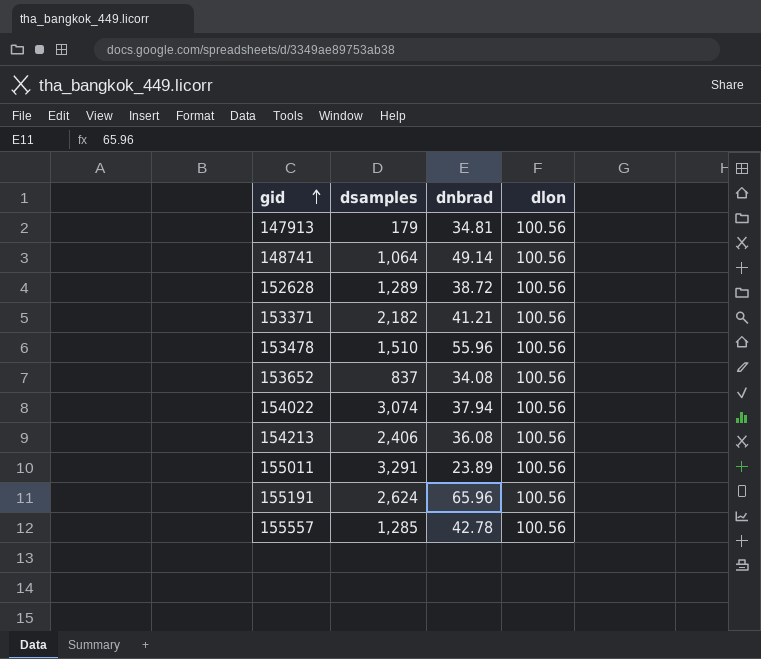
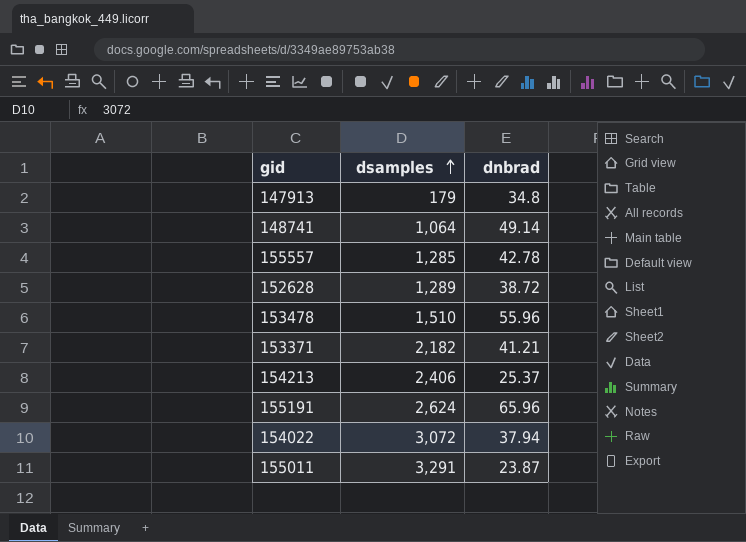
row order: gid ascending -> dsamples ascending
column dlon | position: 4 -> none
row 153652: 837 | 34.08 | 100.56 -> none
147913 | dnbrad: 34.81 -> 34.8
154213 | dnbrad: 36.08 -> 25.37
154022 | dsamples: 3,074 -> 3,072
155011 | dnbrad: 23.89 -> 23.87

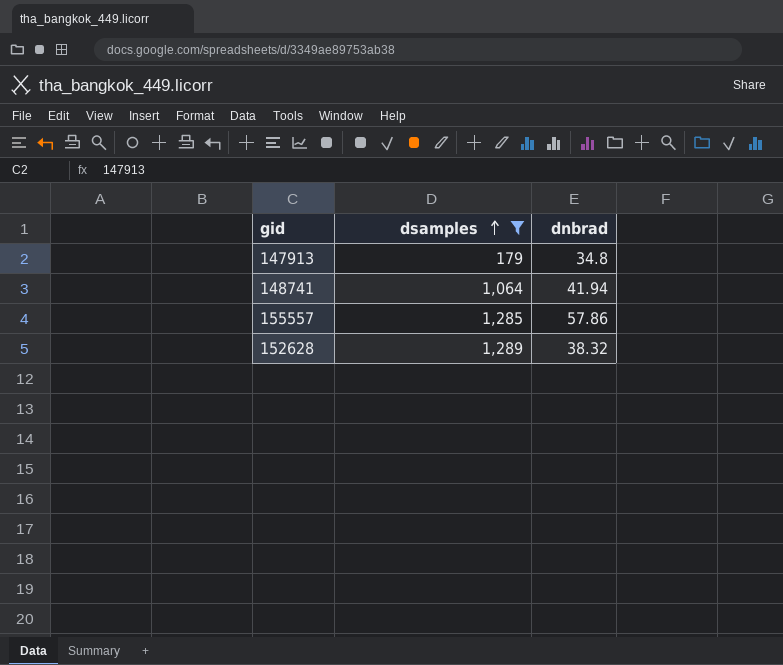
filter: none -> dsamples <= 1,289
148741 | dnbrad: 49.14 -> 41.94
155557 | dnbrad: 42.78 -> 57.86
152628 | dnbrad: 38.72 -> 38.32

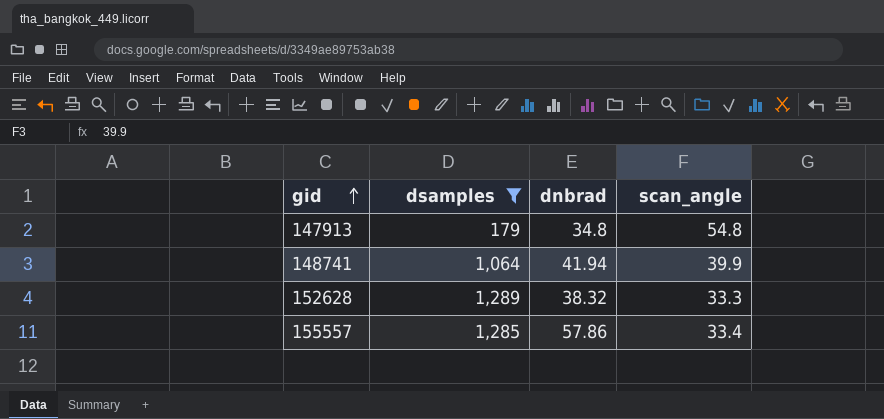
row order: dsamples ascending -> gid ascending
column scan_angle | position: none -> 4

